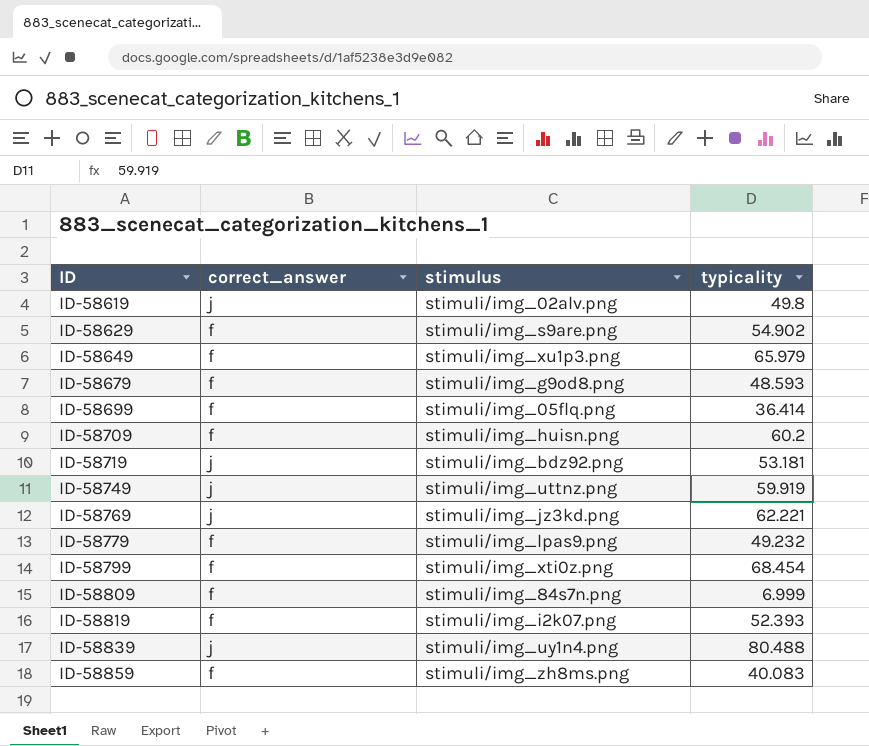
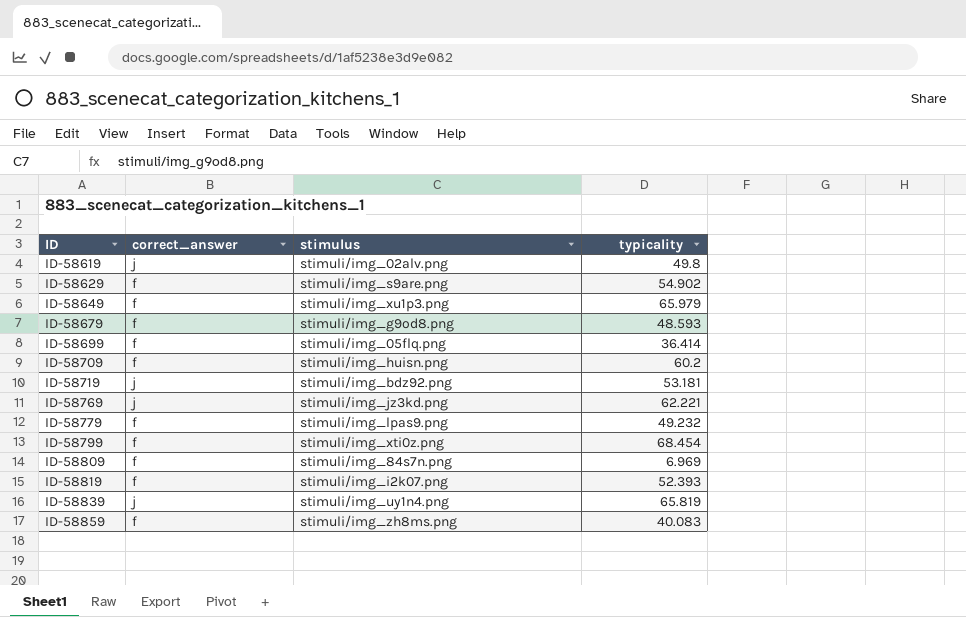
row ID-58749: j | stimuli/img_uttnz.png | 59.919 -> none
ID-58809 | typicality: 6.999 -> 6.969
ID-58839 | typicality: 80.488 -> 65.819

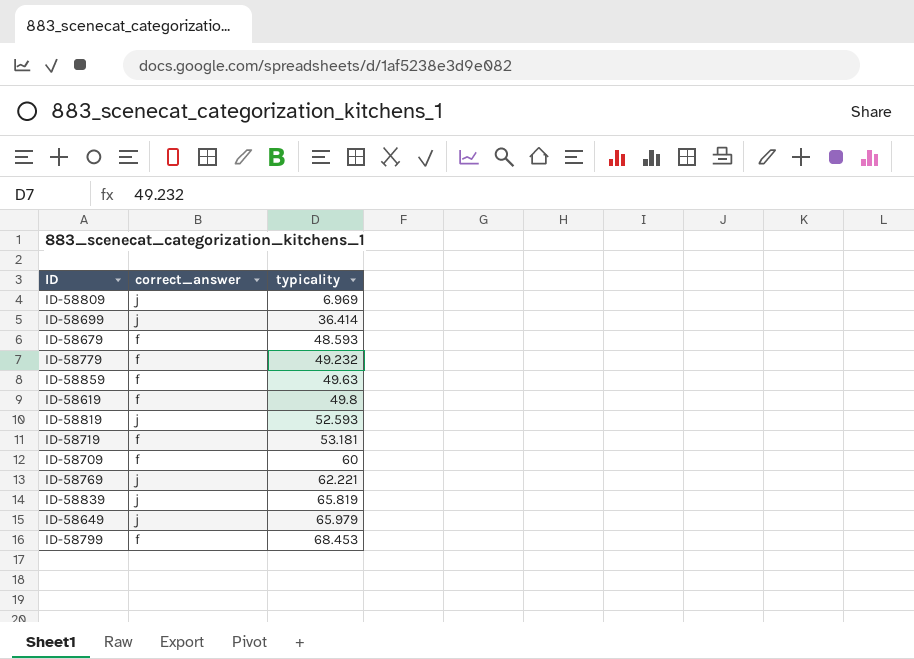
row order: ID ascending -> typicality ascending
column stimulus | position: 3 -> none
row ID-58629: f | stimuli/img_s9are.png | 54.902 -> none
ID-58809 | correct_answer: f -> j
ID-58699 | correct_answer: f -> j
ID-58859 | typicality: 40.083 -> 49.63
ID-58619 | correct_answer: j -> f
ID-58819 | correct_answer: f -> j
ID-58819 | typicality: 52.393 -> 52.593
ID-58719 | correct_answer: j -> f
ID-58709 | typicality: 60.2 -> 60
ID-58649 | correct_answer: f -> j
ID-58799 | typicality: 68.454 -> 68.453

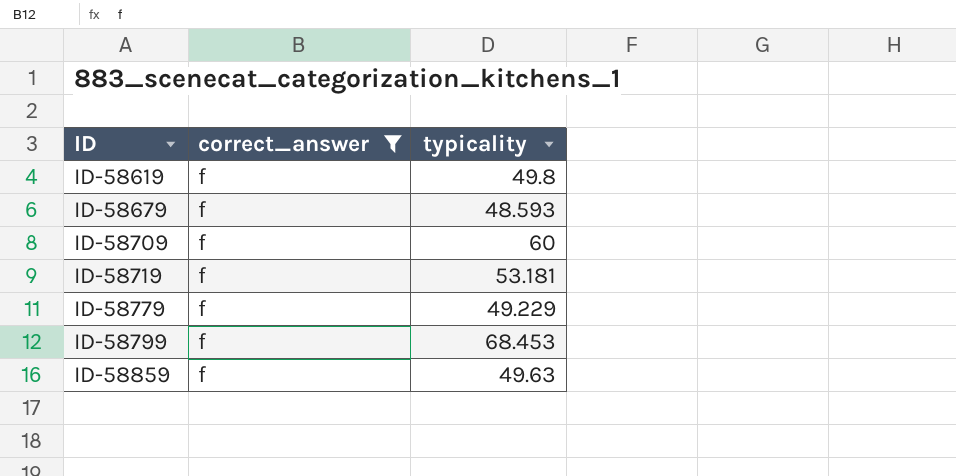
filter: none -> correct_answer = f
row order: typicality ascending -> ID ascending
ID-58779 | typicality: 49.232 -> 49.229

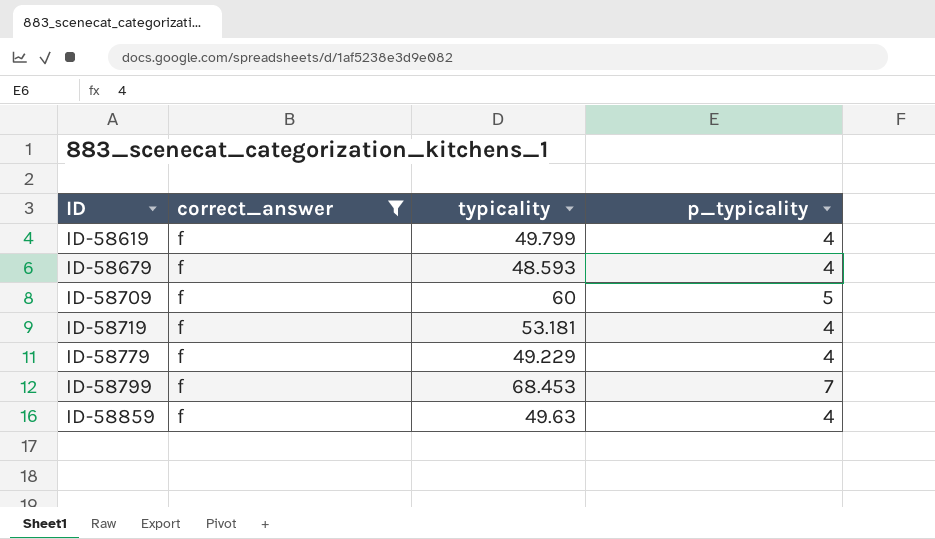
column p_typicality | position: none -> 4
ID-58619 | typicality: 49.8 -> 49.799

